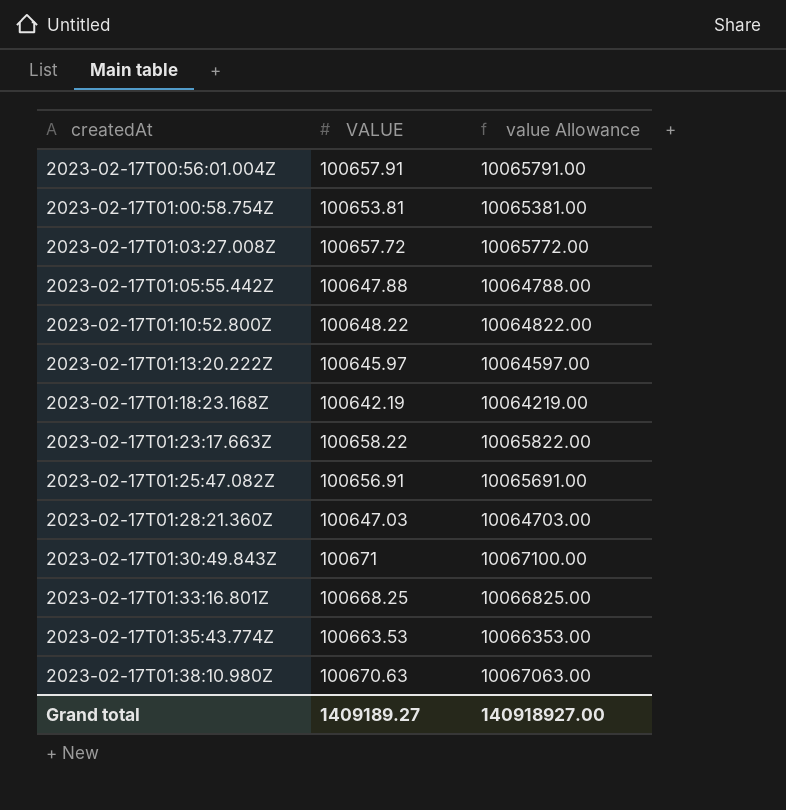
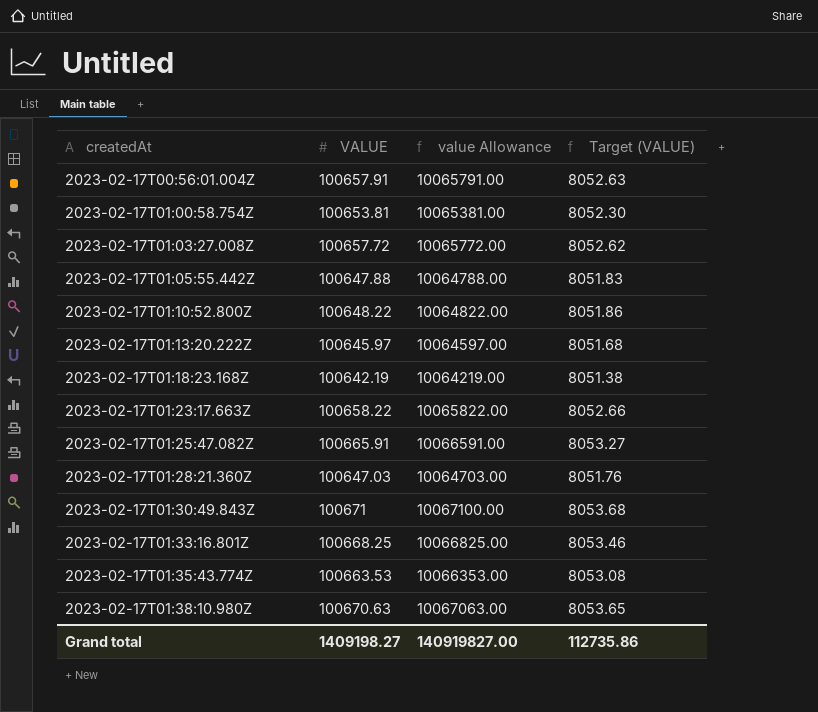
column Target (VALUE) | formula: none -> [VALUE] * 0.08
2023-02-17T01:25:47.082Z | VALUE: 100656.91 -> 100665.91
2023-02-17T01:25:47.082Z | value Allowance: 10065691.00 -> 10066591.00
Grand total | VALUE: 1409189.27 -> 1409198.27
Grand total | value Allowance: 140918927.00 -> 140919827.00

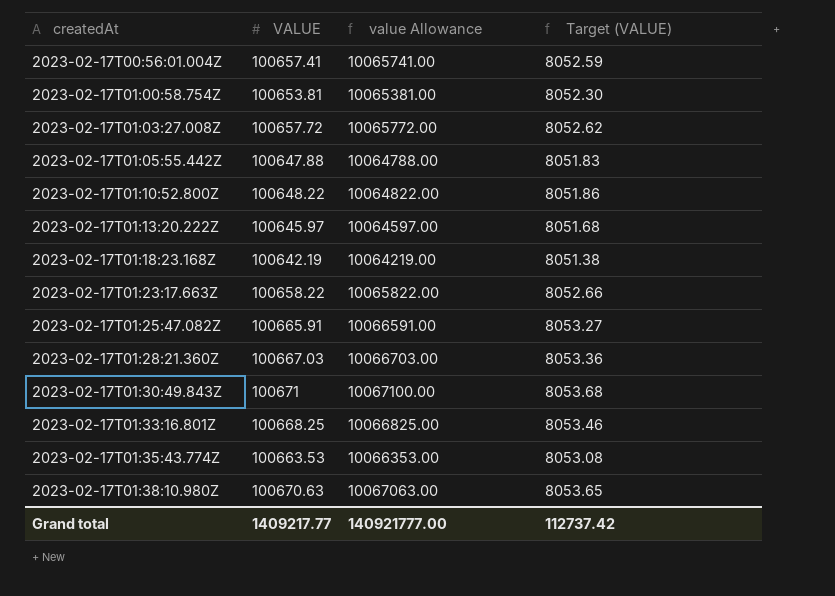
2023-02-17T00:56:01.004Z | VALUE: 100657.91 -> 100657.41
2023-02-17T00:56:01.004Z | value Allowance: 10065791.00 -> 10065741.00
2023-02-17T00:56:01.004Z | Target (VALUE): 8052.63 -> 8052.59
2023-02-17T01:28:21.360Z | VALUE: 100647.03 -> 100667.03
2023-02-17T01:28:21.360Z | value Allowance: 10064703.00 -> 10066703.00
2023-02-17T01:28:21.360Z | Target (VALUE): 8051.76 -> 8053.36
Grand total | VALUE: 1409198.27 -> 1409217.77
Grand total | value Allowance: 140919827.00 -> 140921777.00
Grand total | Target (VALUE): 112735.86 -> 112737.42

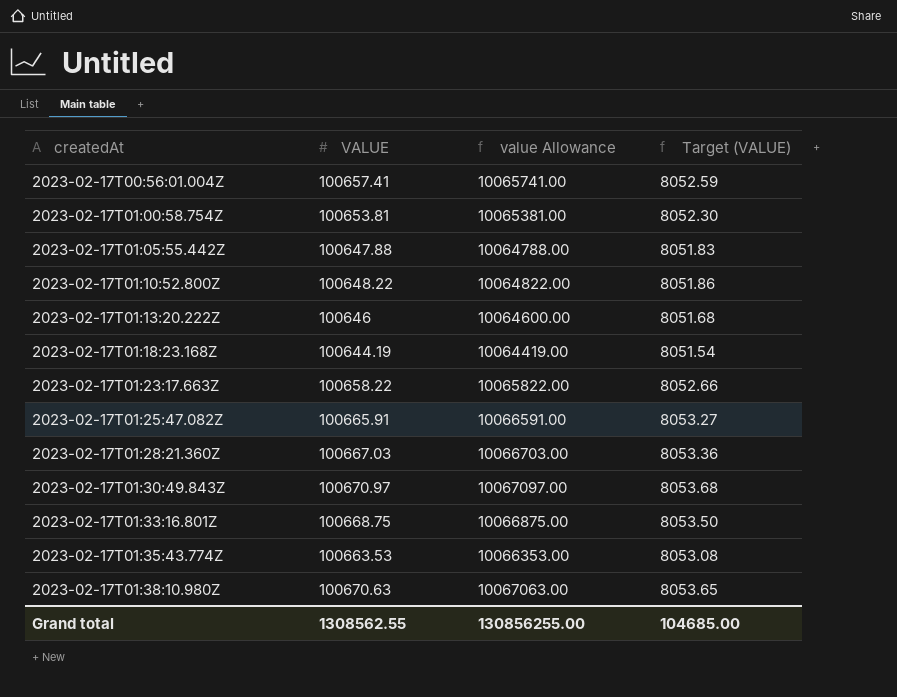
row 2023-02-17T01:03:27.008Z: 100657.72 | 10065772.00 | 8052.62 -> none
2023-02-17T01:13:20.222Z | VALUE: 100645.97 -> 100646
2023-02-17T01:13:20.222Z | value Allowance: 10064597.00 -> 10064600.00
2023-02-17T01:18:23.168Z | VALUE: 100642.19 -> 100644.19
2023-02-17T01:18:23.168Z | value Allowance: 10064219.00 -> 10064419.00
2023-02-17T01:18:23.168Z | Target (VALUE): 8051.38 -> 8051.54
2023-02-17T01:30:49.843Z | VALUE: 100671 -> 100670.97
2023-02-17T01:30:49.843Z | value Allowance: 10067100.00 -> 10067097.00
2023-02-17T01:33:16.801Z | VALUE: 100668.25 -> 100668.75
2023-02-17T01:33:16.801Z | value Allowance: 10066825.00 -> 10066875.00
2023-02-17T01:33:16.801Z | Target (VALUE): 8053.46 -> 8053.50
Grand total | VALUE: 1409217.77 -> 1308562.55
Grand total | value Allowance: 140921777.00 -> 130856255.00
Grand total | Target (VALUE): 112737.42 -> 104685.00

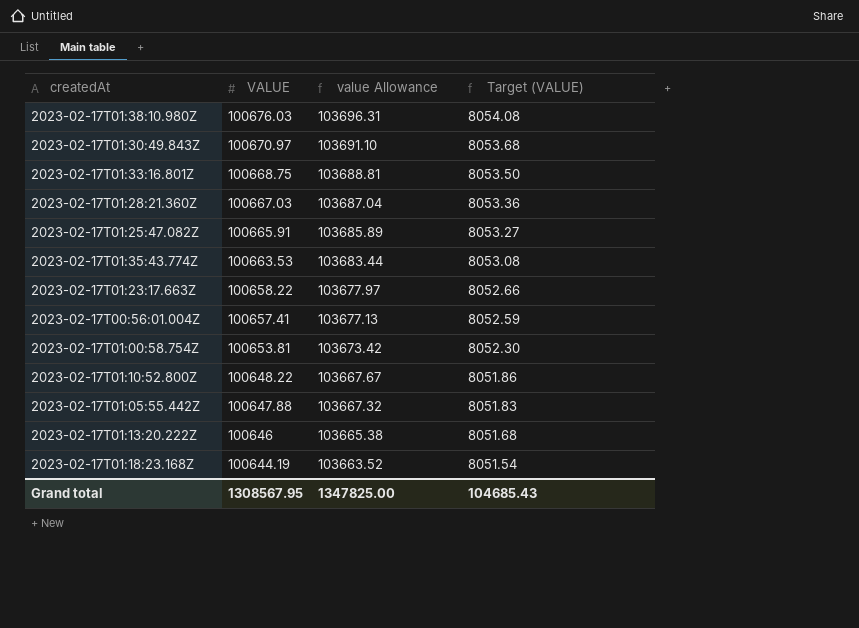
row order: createdAt ascending -> VALUE descending
column value Allowance | formula: [VALUE] * 100 -> [VALUE] * 1.03
2023-02-17T01:38:10.980Z | VALUE: 100670.63 -> 100676.03
2023-02-17T01:38:10.980Z | Target (VALUE): 8053.65 -> 8054.08
Grand total | VALUE: 1308562.55 -> 1308567.95
Grand total | value Allowance: 130856255.00 -> 1347825.00
Grand total | Target (VALUE): 104685.00 -> 104685.43

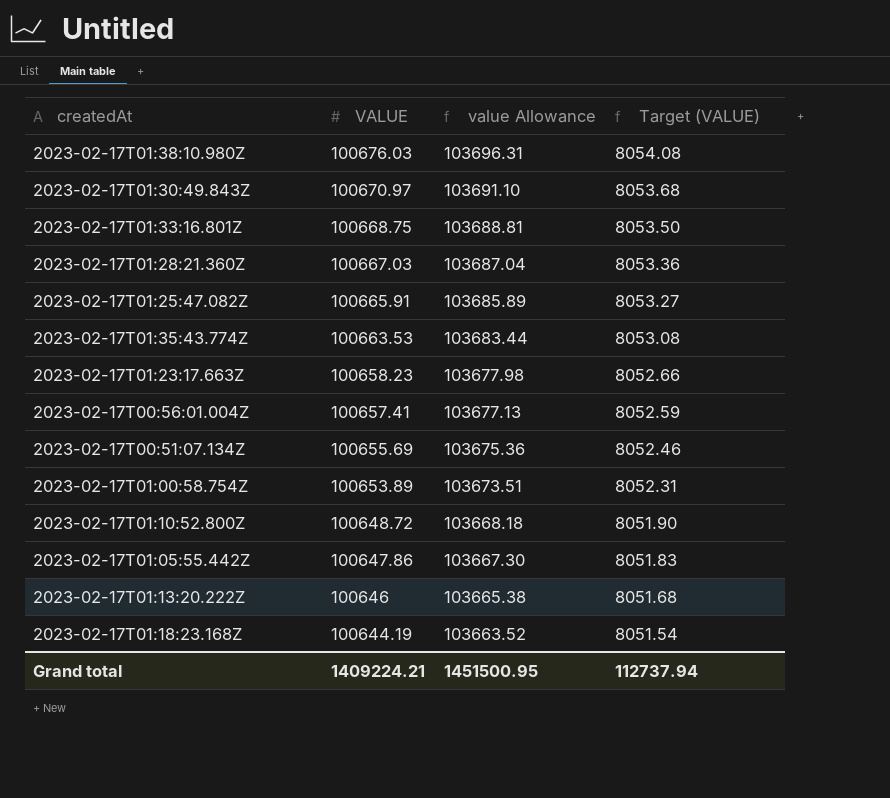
2023-02-17T01:23:17.663Z | VALUE: 100658.22 -> 100658.23
2023-02-17T01:23:17.663Z | value Allowance: 103677.97 -> 103677.98
row 2023-02-17T00:51:07.134Z: none -> 100655.69 | 103675.36 | 8052.46
2023-02-17T01:00:58.754Z | VALUE: 100653.81 -> 100653.89
2023-02-17T01:00:58.754Z | value Allowance: 103673.42 -> 103673.51
2023-02-17T01:00:58.754Z | Target (VALUE): 8052.30 -> 8052.31
2023-02-17T01:10:52.800Z | VALUE: 100648.22 -> 100648.72
2023-02-17T01:10:52.800Z | value Allowance: 103667.67 -> 103668.18
2023-02-17T01:10:52.800Z | Target (VALUE): 8051.86 -> 8051.90
2023-02-17T01:05:55.442Z | VALUE: 100647.88 -> 100647.86
2023-02-17T01:05:55.442Z | value Allowance: 103667.32 -> 103667.30
Grand total | VALUE: 1308567.95 -> 1409224.21
Grand total | value Allowance: 1347825.00 -> 1451500.95
Grand total | Target (VALUE): 104685.43 -> 112737.94

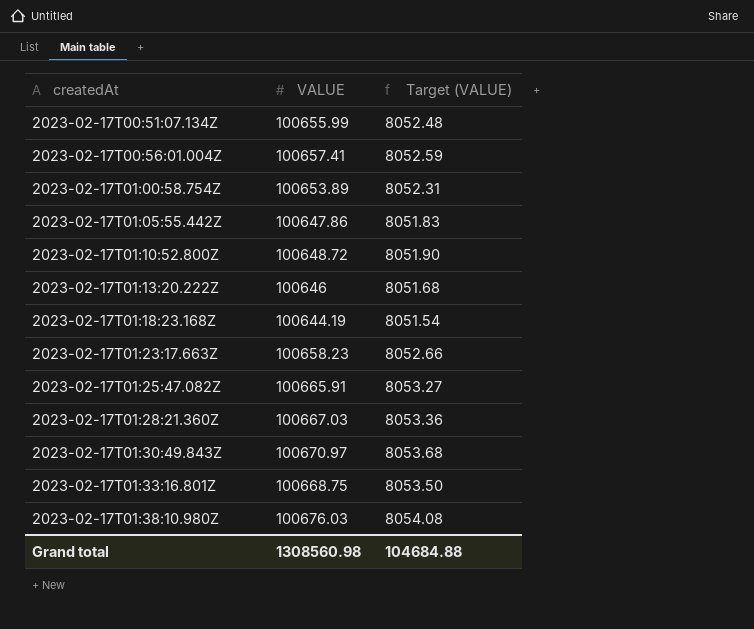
row order: VALUE descending -> createdAt ascending
column value Allowance | formula: [VALUE] * 1.03 -> none
row 2023-02-17T01:35:43.774Z: 100663.53 | 103683.44 | 8053.08 -> none
2023-02-17T00:51:07.134Z | VALUE: 100655.69 -> 100655.99
2023-02-17T00:51:07.134Z | Target (VALUE): 8052.46 -> 8052.48
Grand total | VALUE: 1409224.21 -> 1308560.98
Grand total | Target (VALUE): 112737.94 -> 104684.88

